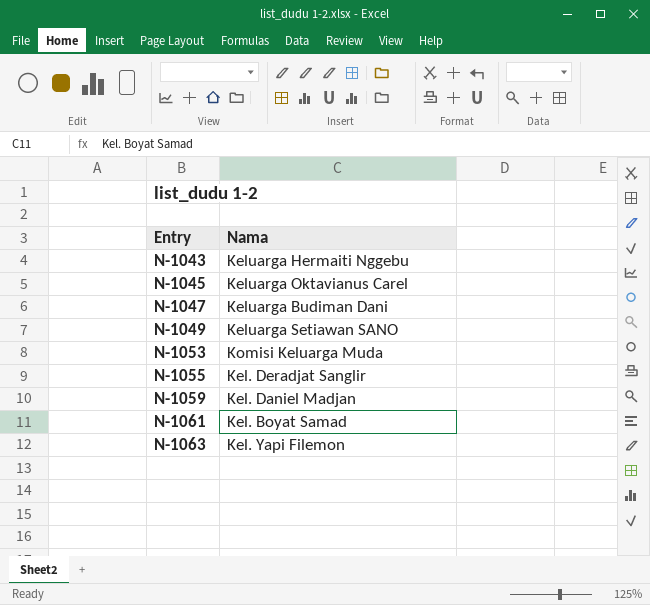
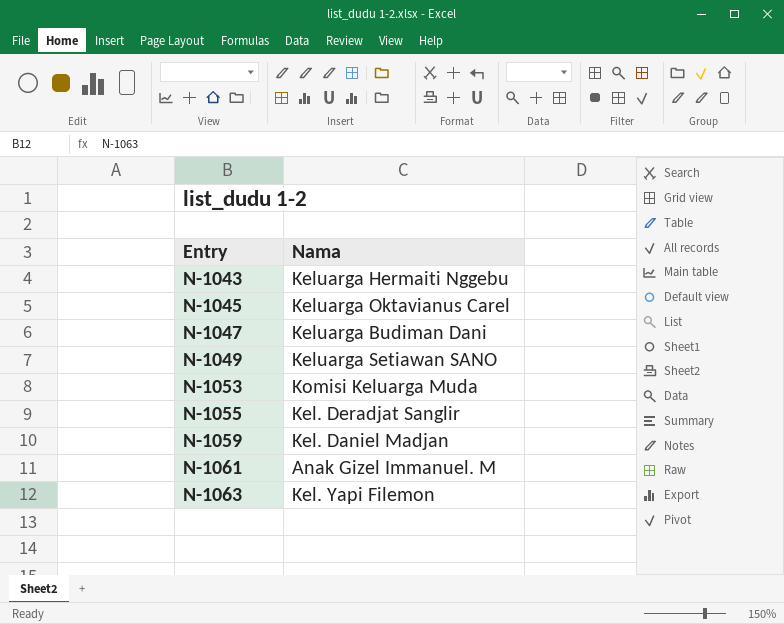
N-1061 | Nama: Kel. Boyat Samad -> Anak Gizel Immanuel. M

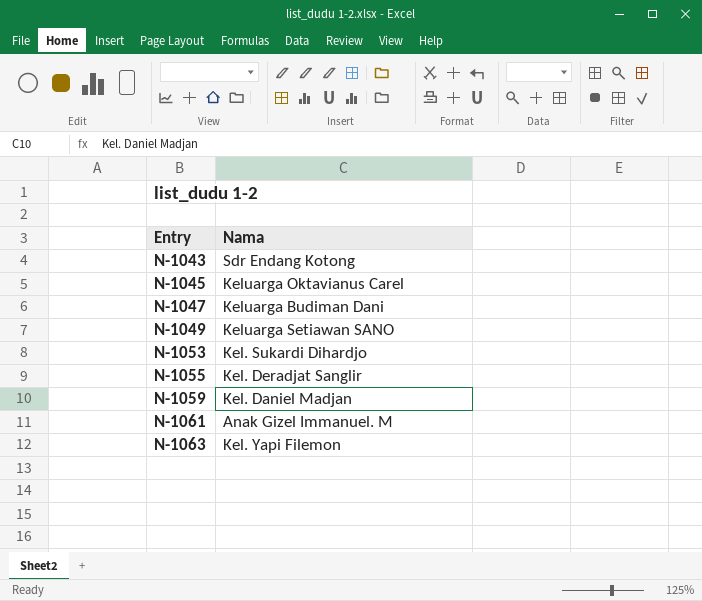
N-1043 | Nama: Keluarga Hermaiti Nggebu -> Sdr Endang Kotong
N-1053 | Nama: Komisi Keluarga Muda -> Kel. Sukardi Dihardjo

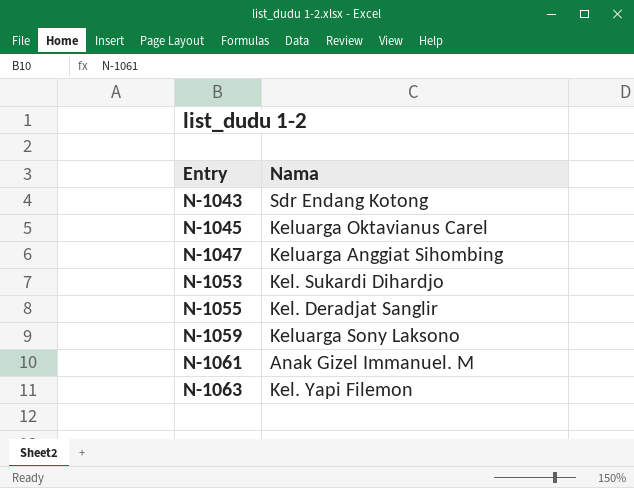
row N-1049: Keluarga Setiawan SANO -> none
N-1047 | Nama: Keluarga Budiman Dani -> Keluarga Anggiat Sihombing
N-1059 | Nama: Kel. Daniel Madjan -> Keluarga Sony Laksono

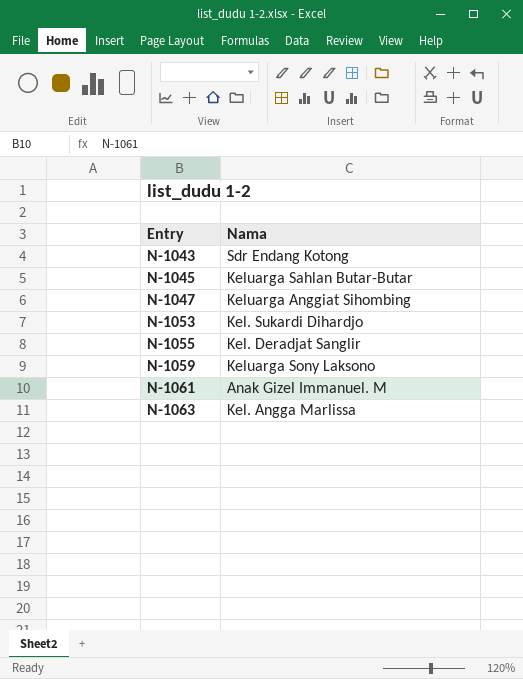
N-1045 | Nama: Keluarga Oktavianus Carel -> Keluarga Sahlan Butar-Butar
N-1063 | Nama: Kel. Yapi Filemon -> Kel. Angga Marlissa

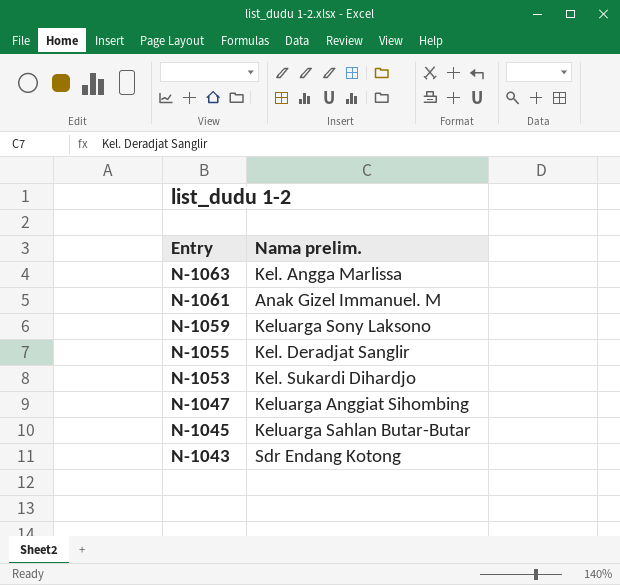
row order: Entry ascending -> Entry descending
column name: Nama -> Nama prelim.

